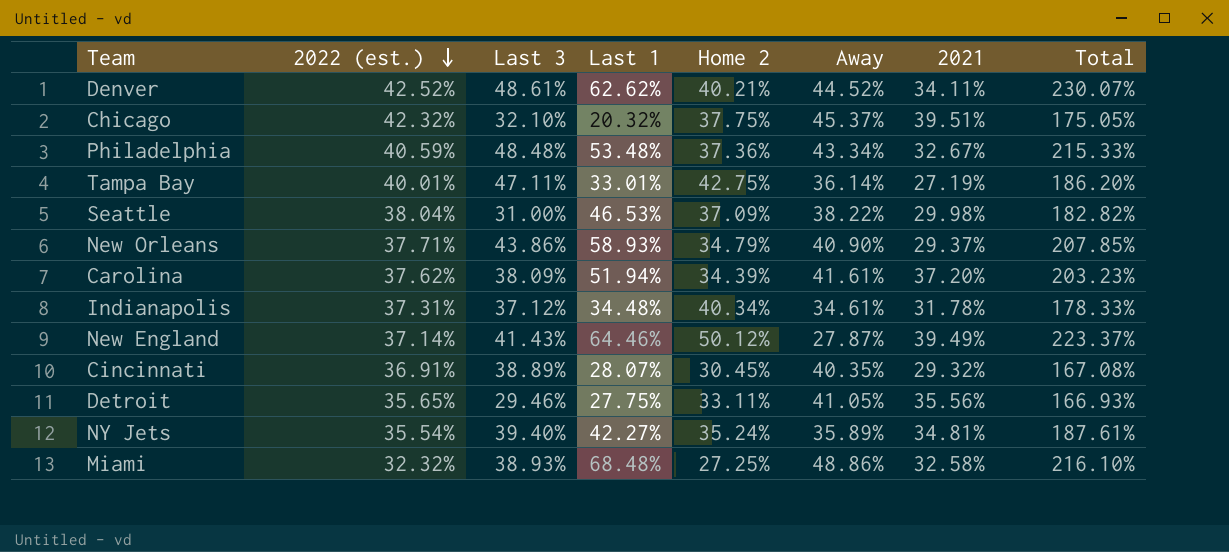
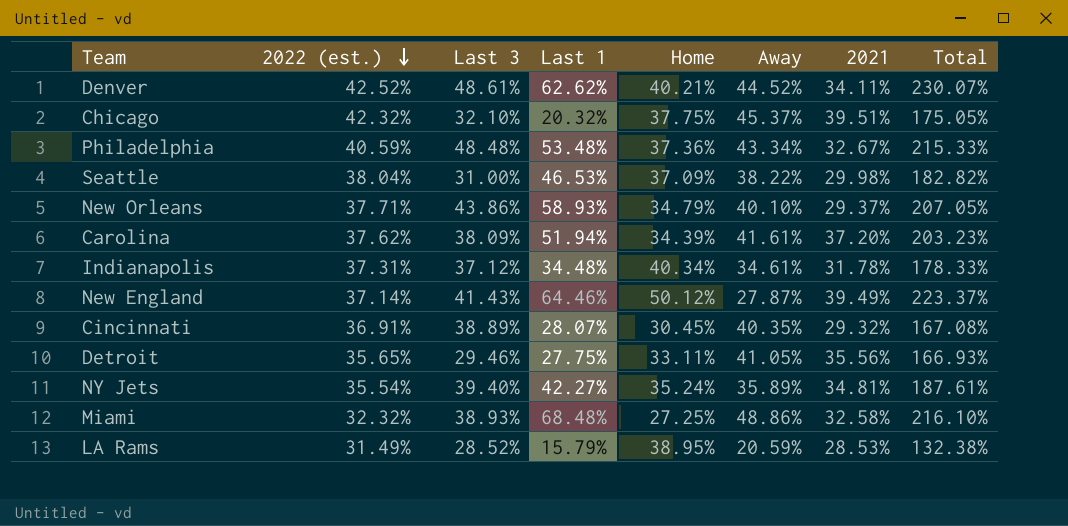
column name: Home 2 -> Home
row Tampa Bay: 40.01% | 47.11% | 33.01% | 42.75% | 36.14% | 27.19% | 186.20% -> none
New Orleans | Away: 40.90% -> 40.10%
New Orleans | Total: 207.85% -> 207.05%
row LA Rams: none -> 31.49% | 28.52% | 15.79% | 38.95% | 20.59% | 28.53% | 132.38%

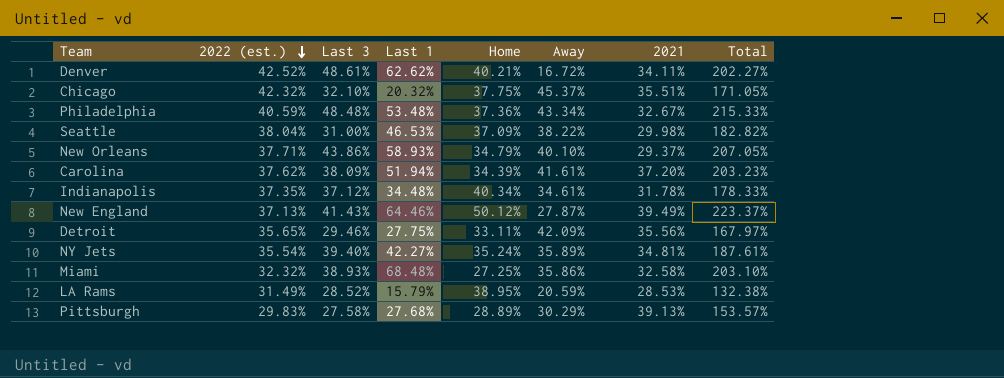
row Cincinnati: 36.91% | 38.89% | 28.07% | 30.45% | 40.35% | 29.32% | 167.08% -> none
Denver | Away: 44.52% -> 16.72%
Denver | Total: 230.07% -> 202.27%
Chicago | 2021: 39.51% -> 35.51%
Chicago | Total: 175.05% -> 171.05%
Indianapolis | 2022 (est.): 37.31% -> 37.35%
New England | 2022 (est.): 37.14% -> 37.13%
Detroit | Away: 41.05% -> 42.09%
Detroit | Total: 166.93% -> 167.97%
Miami | Away: 48.86% -> 35.86%
Miami | Total: 216.10% -> 203.10%
row Pittsburgh: none -> 29.83% | 27.58% | 27.68% | 28.89% | 30.29% | 39.13% | 153.57%

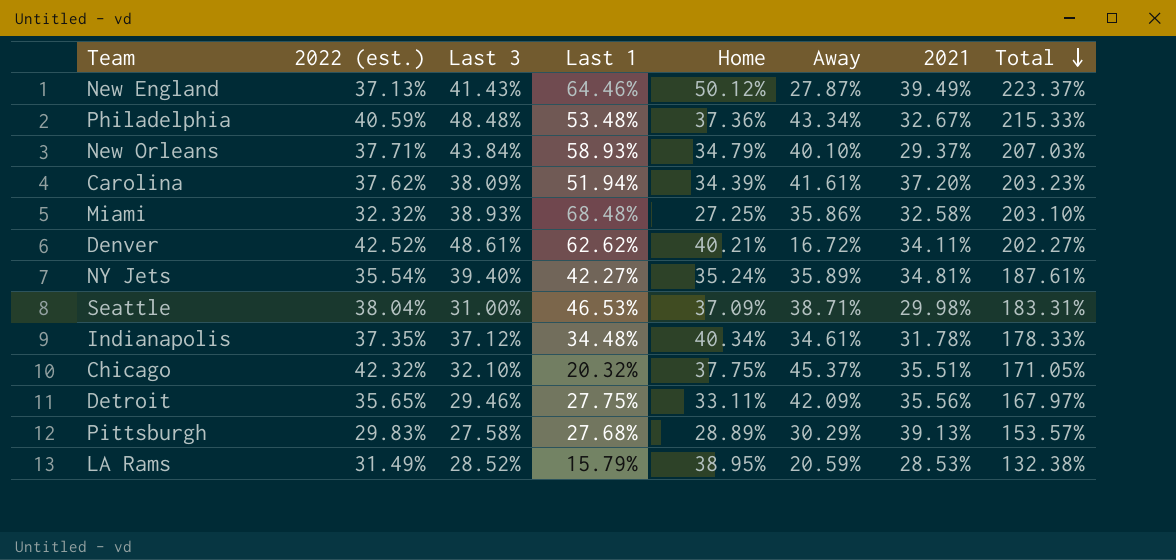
row order: 2022 (est.) descending -> Total descending
New Orleans | Last 3: 43.86% -> 43.84%
New Orleans | Total: 207.05% -> 207.03%
Seattle | Away: 38.22% -> 38.71%
Seattle | Total: 182.82% -> 183.31%

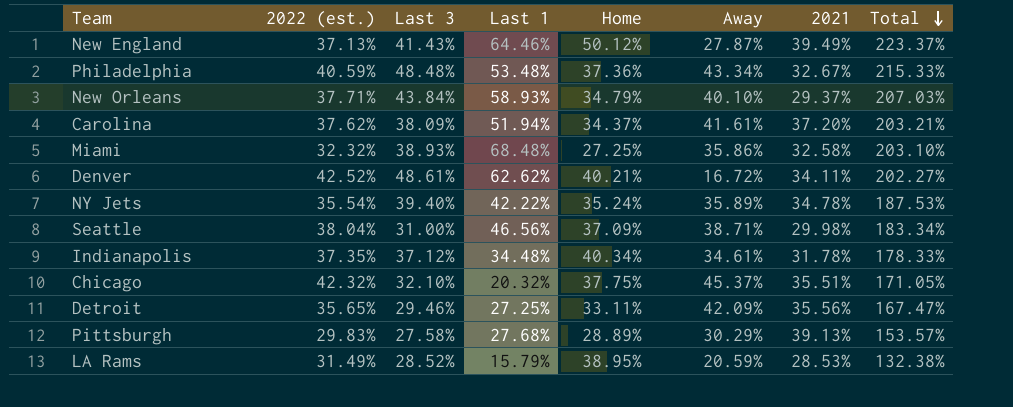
Carolina | Home: 34.39% -> 34.37%
Carolina | Total: 203.23% -> 203.21%
NY Jets | Last 1: 42.27% -> 42.22%
NY Jets | 2021: 34.81% -> 34.78%
NY Jets | Total: 187.61% -> 187.53%
Seattle | Last 1: 46.53% -> 46.56%
Seattle | Total: 183.31% -> 183.34%
Detroit | Last 1: 27.75% -> 27.25%
Detroit | Total: 167.97% -> 167.47%

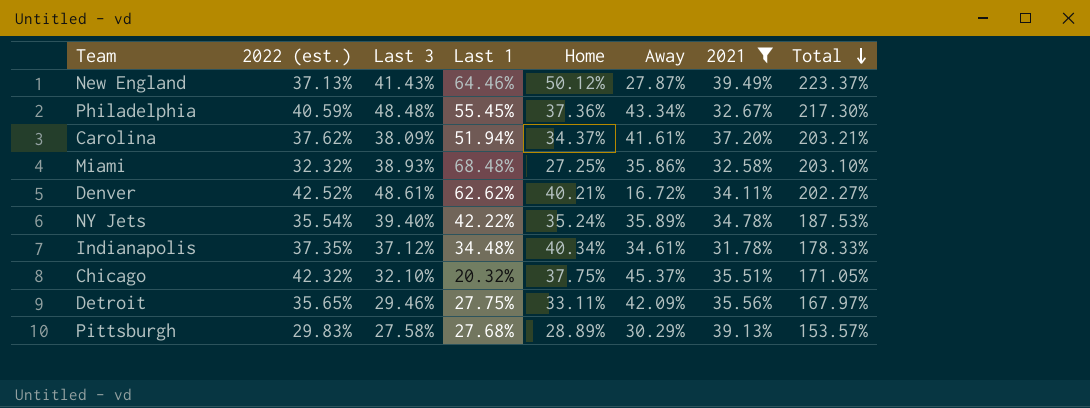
filter: none -> 2021 >= 31.78%
Philadelphia | Last 1: 53.48% -> 55.45%
Philadelphia | Total: 215.33% -> 217.30%
Detroit | Last 1: 27.25% -> 27.75%
Detroit | Total: 167.47% -> 167.97%

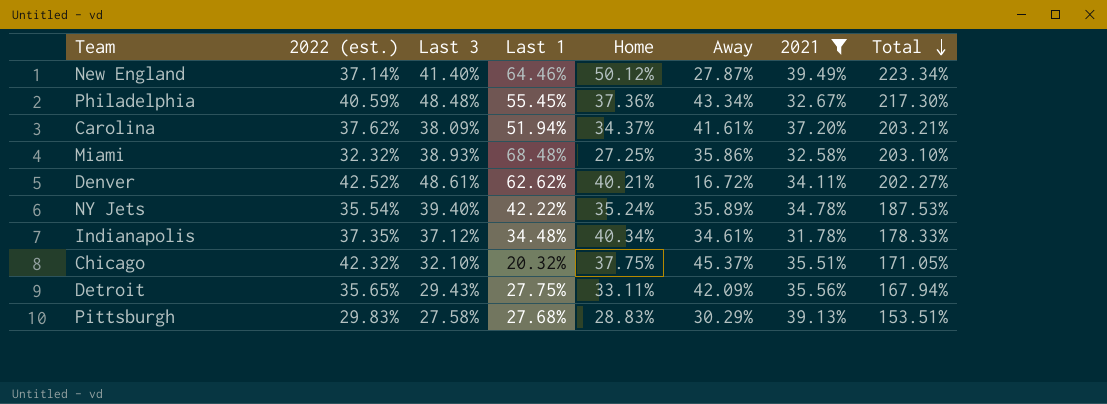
New England | 2022 (est.): 37.13% -> 37.14%
New England | Last 3: 41.43% -> 41.40%
New England | Total: 223.37% -> 223.34%
Detroit | Last 3: 29.46% -> 29.43%
Detroit | Total: 167.97% -> 167.94%
Pittsburgh | Home: 28.89% -> 28.83%
Pittsburgh | Total: 153.57% -> 153.51%

